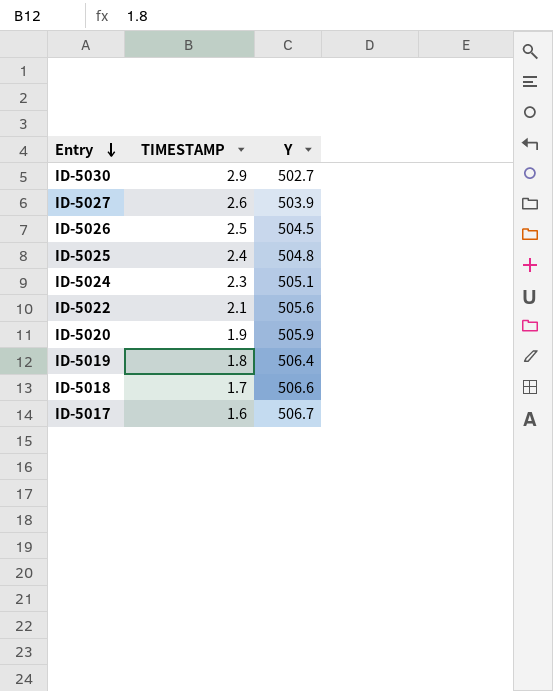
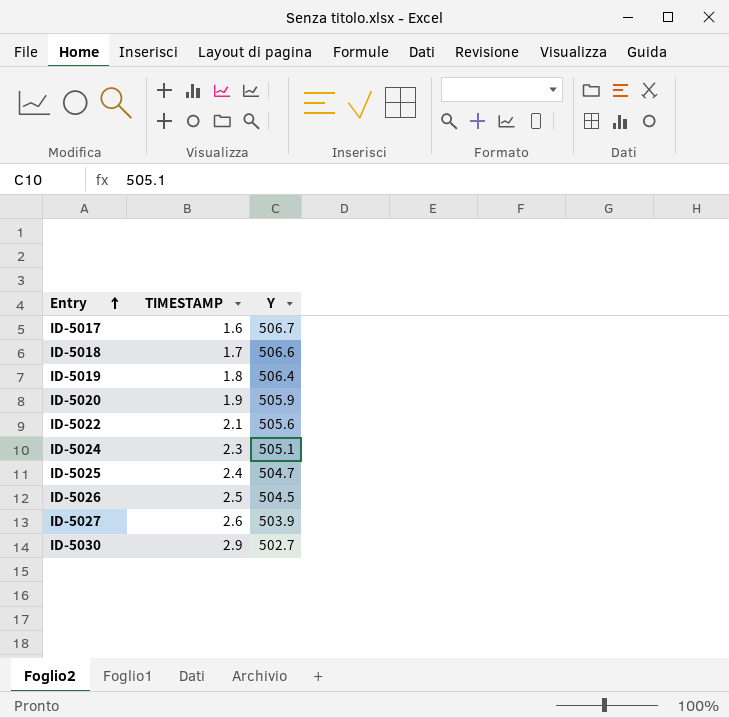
row order: Entry descending -> Entry ascending
ID-5025 | Y: 504.8 -> 504.7

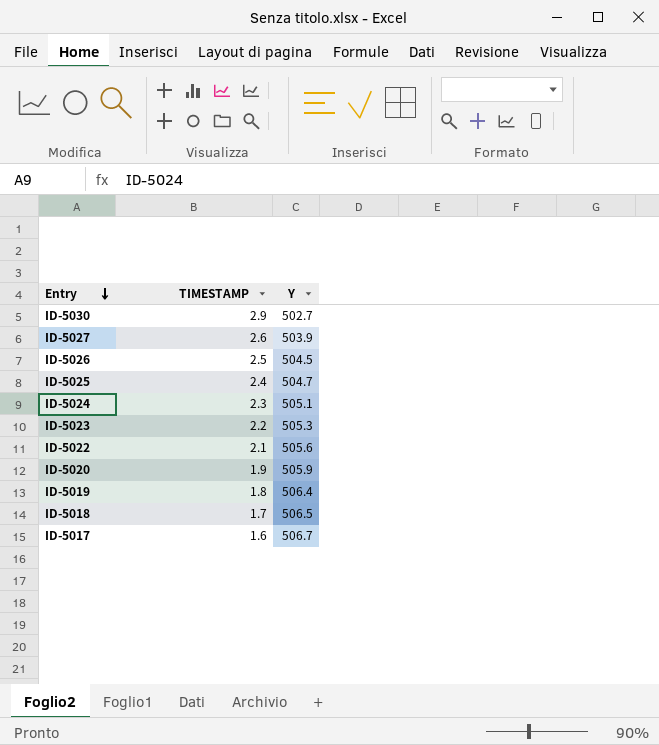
row order: Entry ascending -> Entry descending
row ID-5023: none -> 2.2 | 505.3
ID-5018 | Y: 506.6 -> 506.5

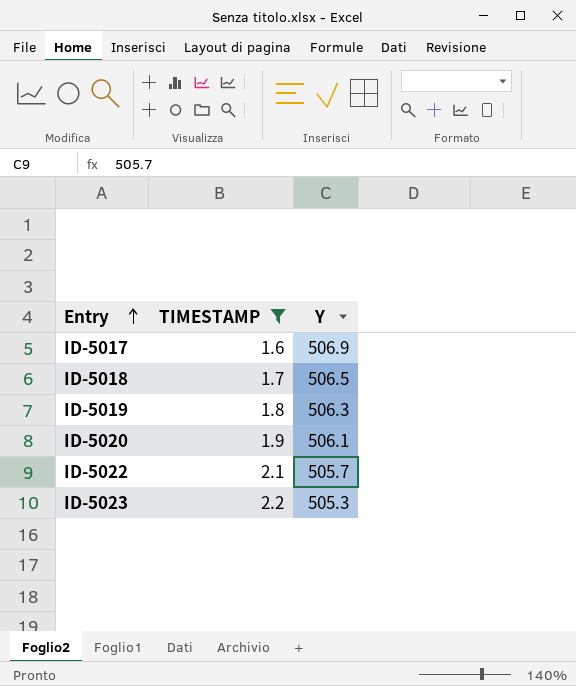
filter: none -> TIMESTAMP <= 2.2
row order: Entry descending -> Entry ascending
ID-5017 | Y: 506.7 -> 506.9
ID-5019 | Y: 506.4 -> 506.3
ID-5020 | Y: 505.9 -> 506.1
ID-5022 | Y: 505.6 -> 505.7

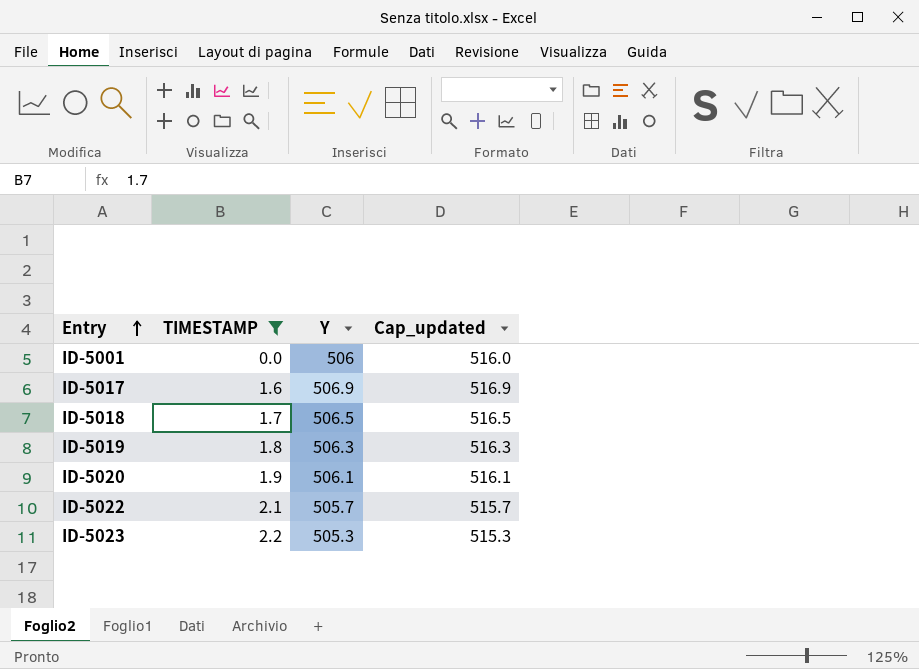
column Cap_updated | formula: none -> [Y] + 10
row ID-5001: none -> 0.0 | 506 | 516.0

